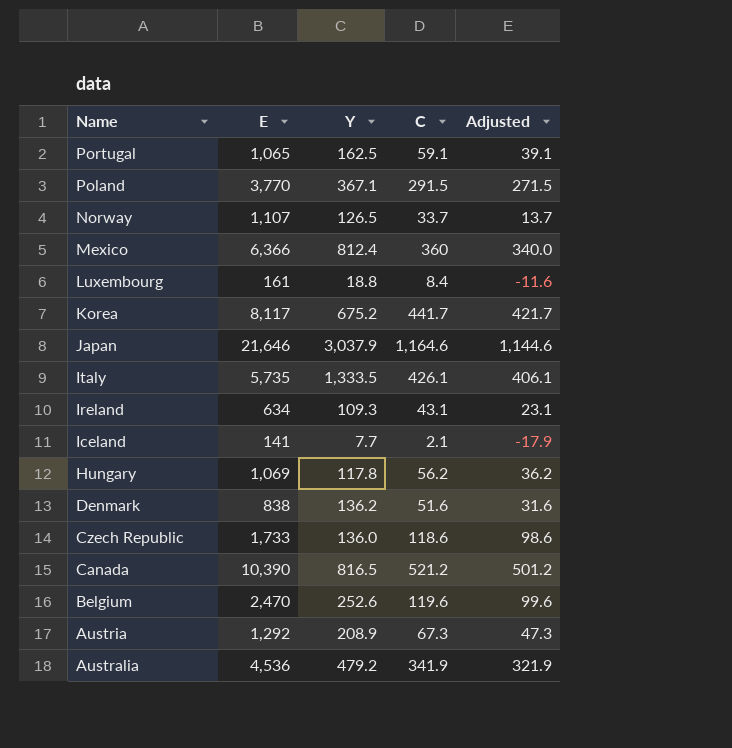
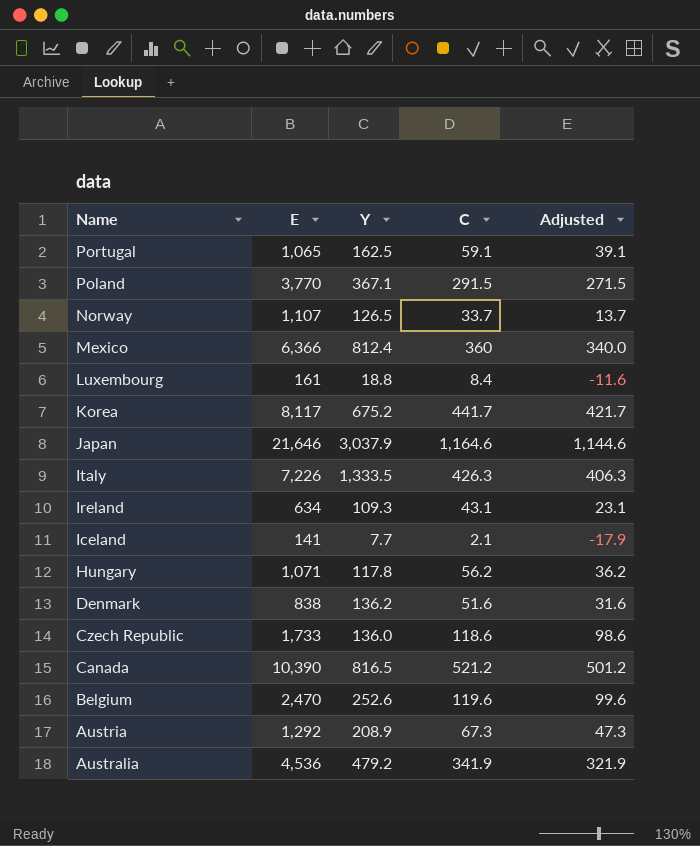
Italy | E: 5,735 -> 7,226
Italy | C: 426.1 -> 426.3
Italy | Adjusted: 406.1 -> 406.3
Hungary | E: 1,069 -> 1,071

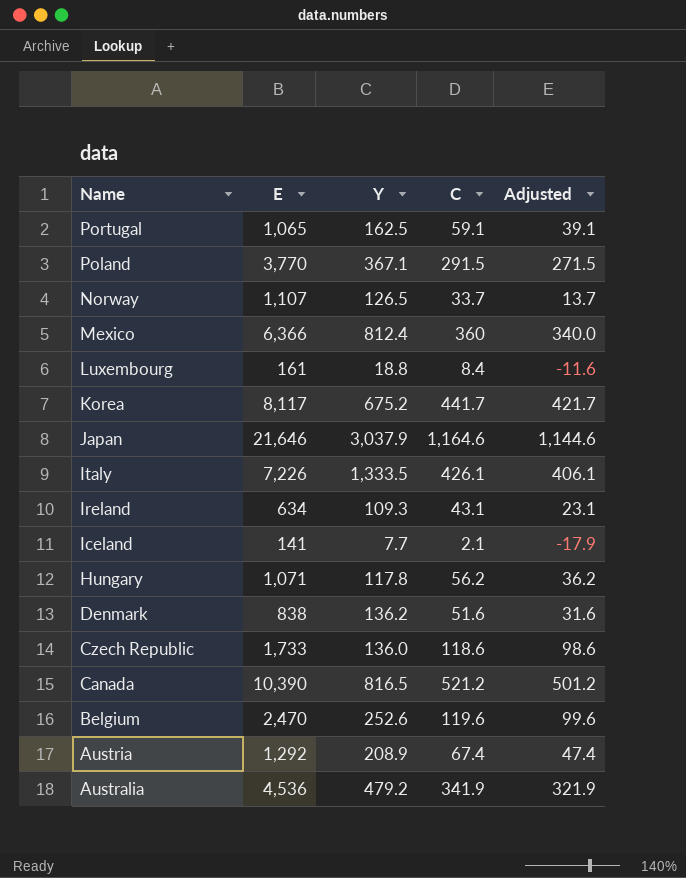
Italy | C: 426.3 -> 426.1
Italy | Adjusted: 406.3 -> 406.1
Austria | C: 67.3 -> 67.4
Austria | Adjusted: 47.3 -> 47.4

